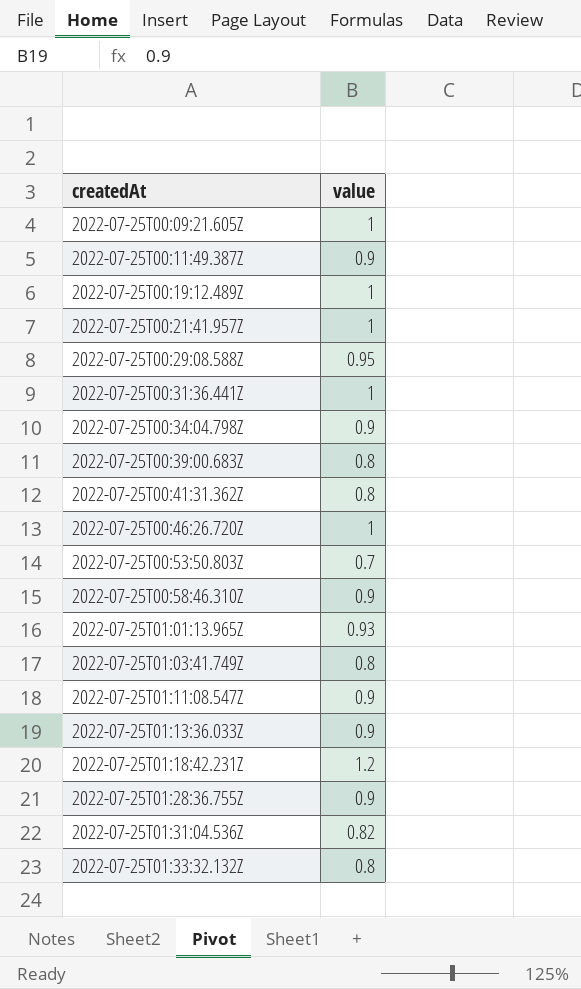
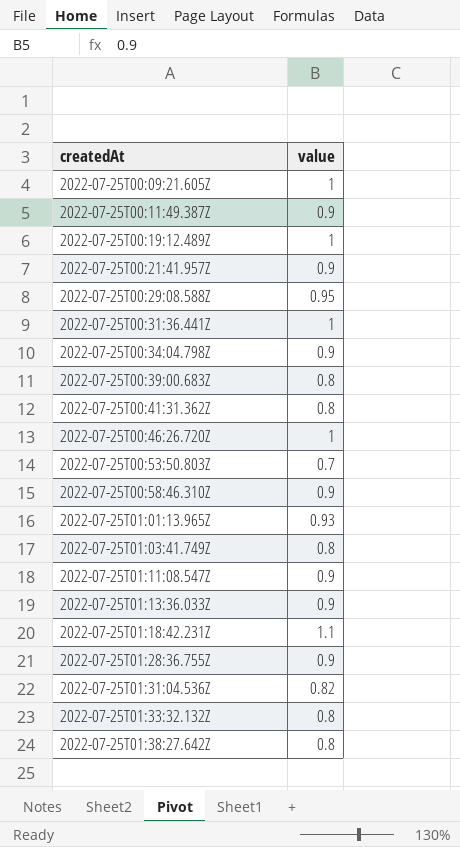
2022-07-25T00:21:41.957Z | value: 1 -> 0.9
2022-07-25T01:18:42.231Z | value: 1.2 -> 1.1
row 2022-07-25T01:38:27.642Z: none -> 0.8

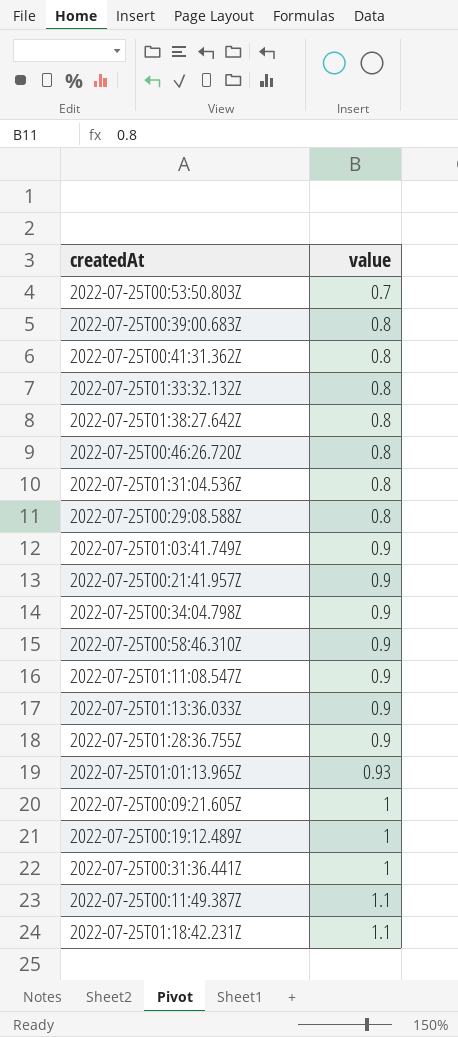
row order: createdAt ascending -> value ascending
2022-07-25T00:46:26.720Z | value: 1 -> 0.8
2022-07-25T01:31:04.536Z | value: 0.82 -> 0.8
2022-07-25T00:29:08.588Z | value: 0.95 -> 0.8
2022-07-25T01:03:41.749Z | value: 0.8 -> 0.9
2022-07-25T00:11:49.387Z | value: 0.9 -> 1.1

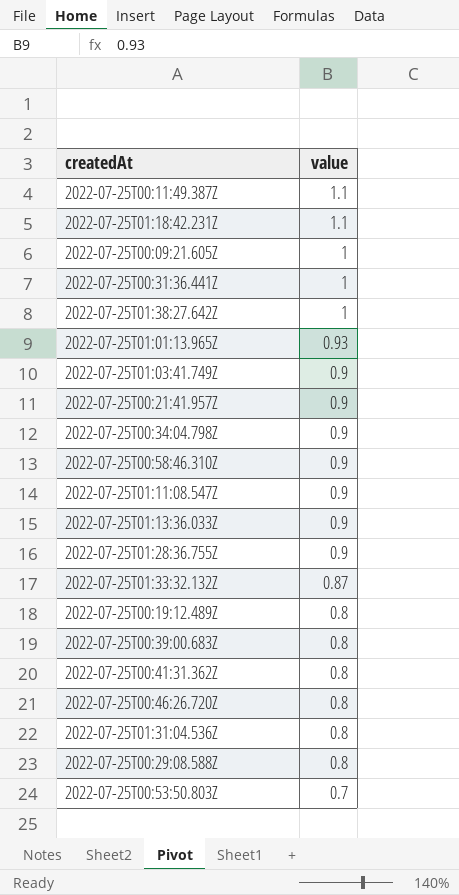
row order: value ascending -> value descending
2022-07-25T01:38:27.642Z | value: 0.8 -> 1
2022-07-25T01:33:32.132Z | value: 0.8 -> 0.87
2022-07-25T00:19:12.489Z | value: 1 -> 0.8

